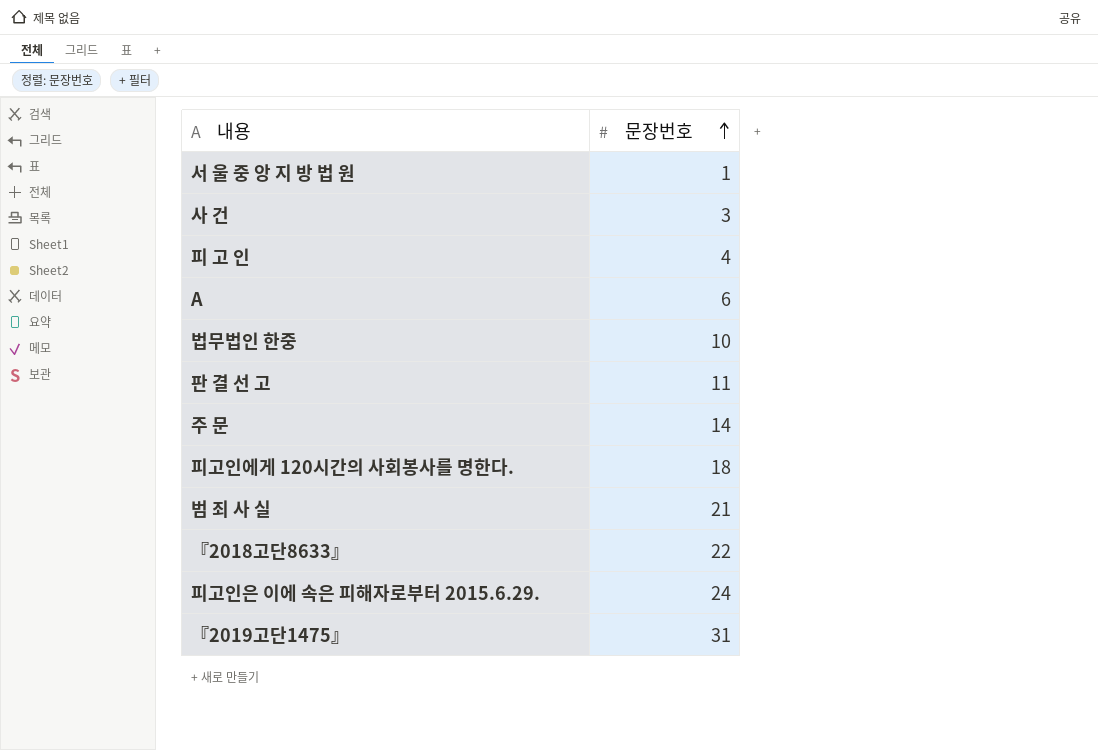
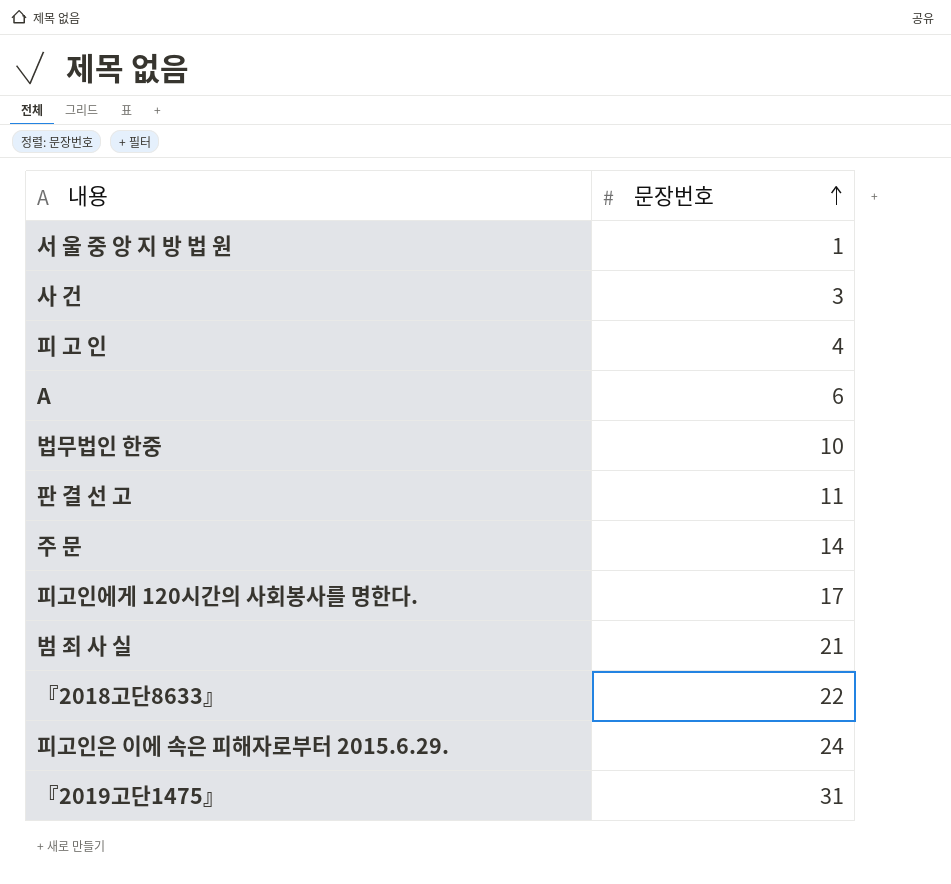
피고인에게 120시간의 사회봉사를 명한다. | 문장번호: 18 -> 17

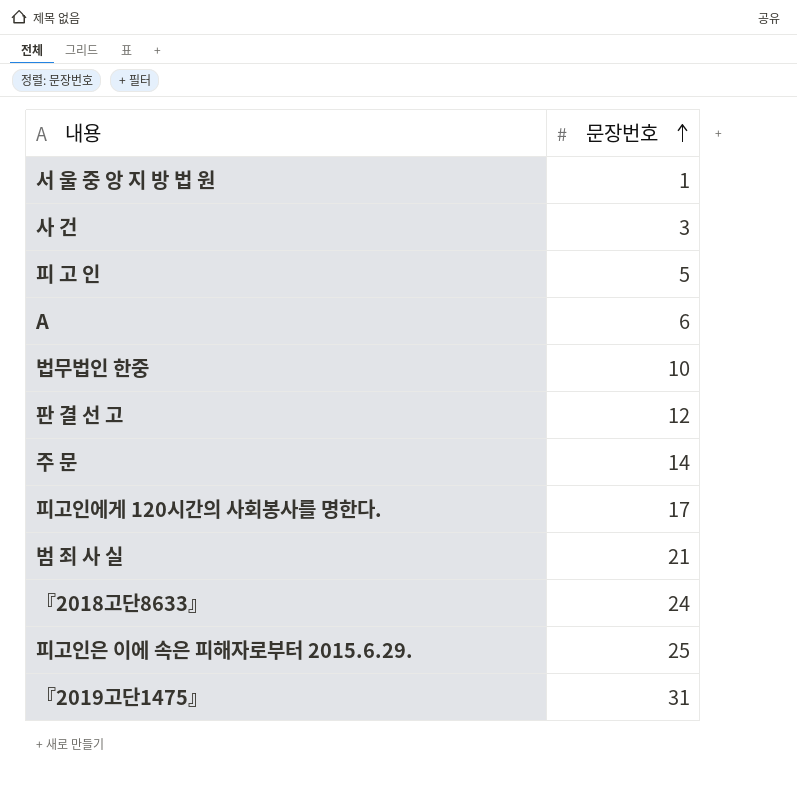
피 고 인 | 문장번호: 4 -> 5
판 결 선 고 | 문장번호: 11 -> 12
『2018고단8633』 | 문장번호: 22 -> 24
피고인은 이에 속은 피해자로부터 2015.6.29. | 문장번호: 24 -> 25

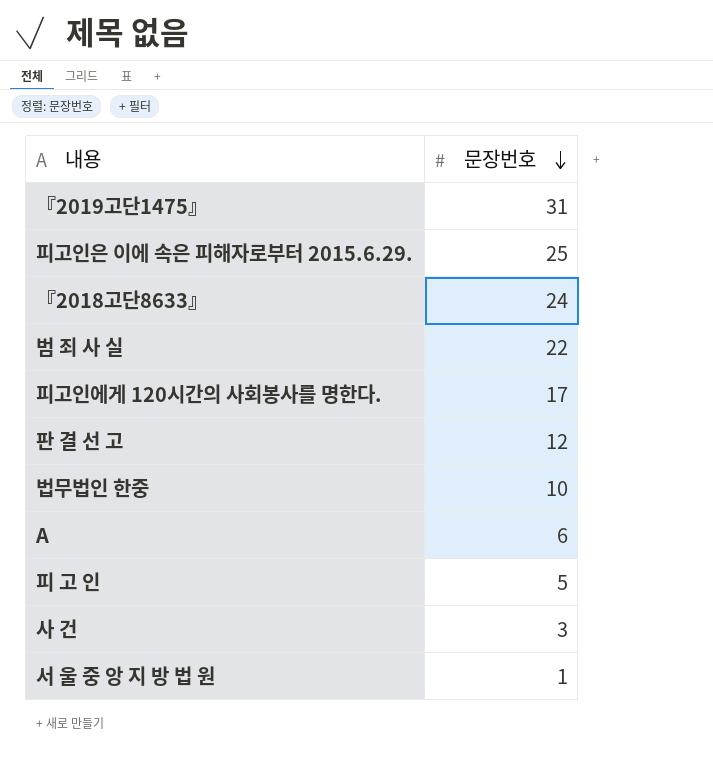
row order: 문장번호 ascending -> 문장번호 descending
row 주 문: 14 -> none
범 죄 사 실 | 문장번호: 21 -> 22

